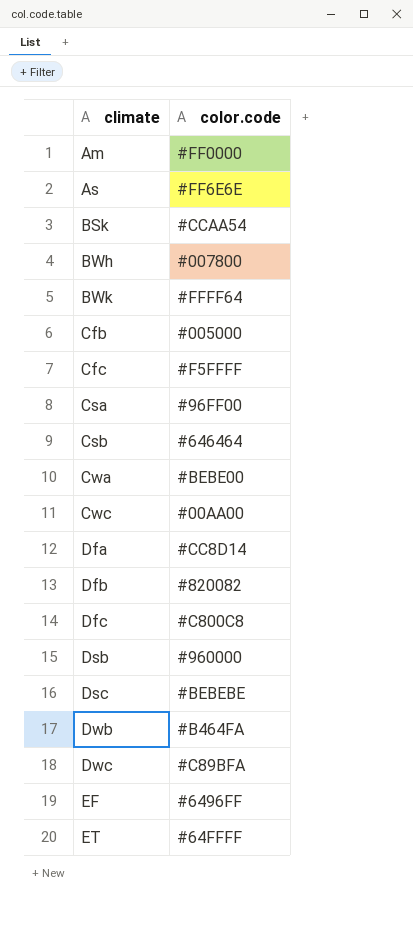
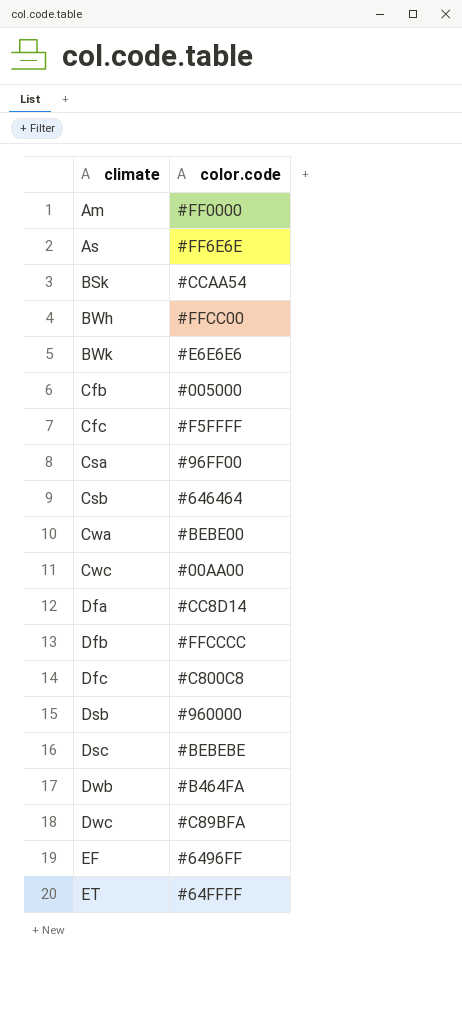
BWh | color.code: #007800 -> #FFCC00
BWk | color.code: #FFFF64 -> #E6E6E6
Dfb | color.code: #820082 -> #FFCCCC

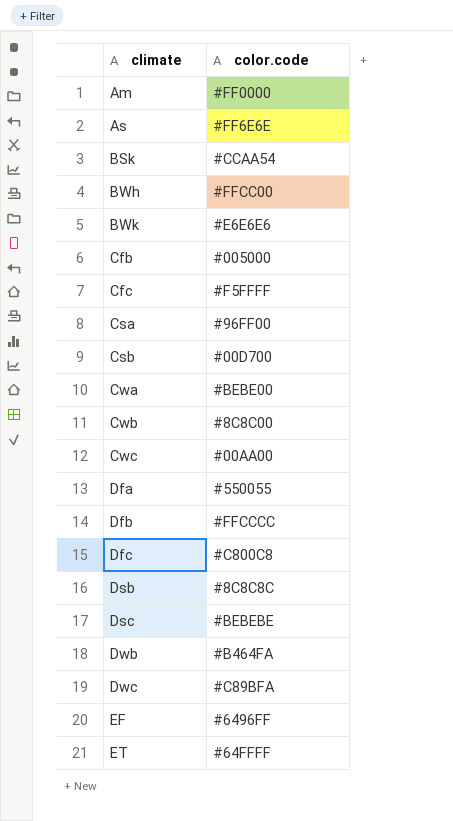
Csb | color.code: #646464 -> #00D700
row Cwb: none -> #8C8C00
Dfa | color.code: #CC8D14 -> #550055
Dsb | color.code: #960000 -> #8C8C8C

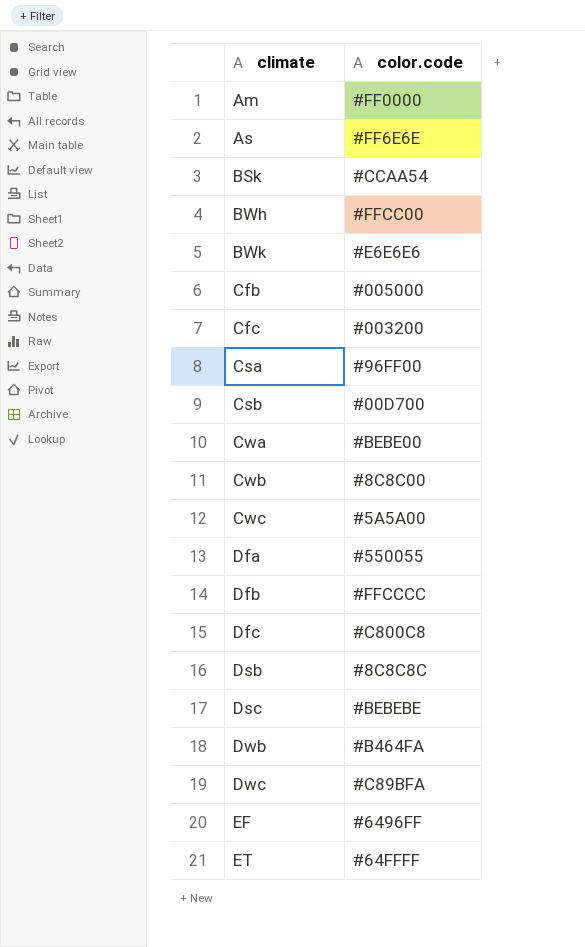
Cfc | color.code: #F5FFFF -> #003200
Cwc | color.code: #00AA00 -> #5A5A00

